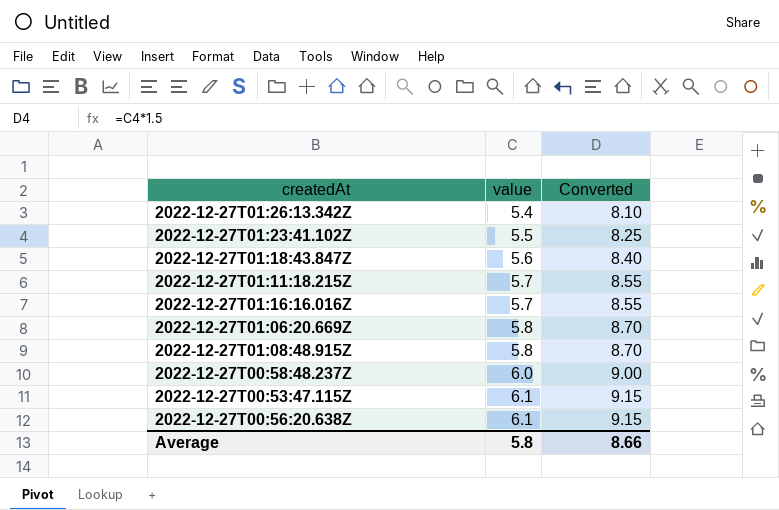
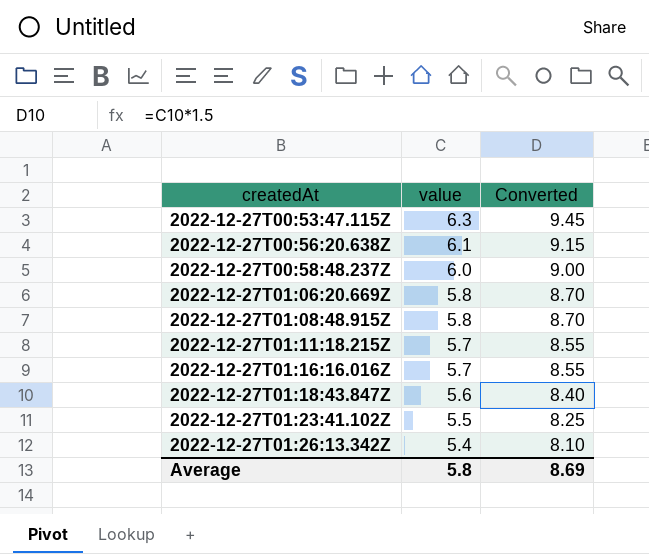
row order: value ascending -> createdAt ascending
2022-12-27T00:53:47.115Z | value: 6.1 -> 6.3
2022-12-27T00:53:47.115Z | Converted: 9.15 -> 9.45
Average | Converted: 8.66 -> 8.69

